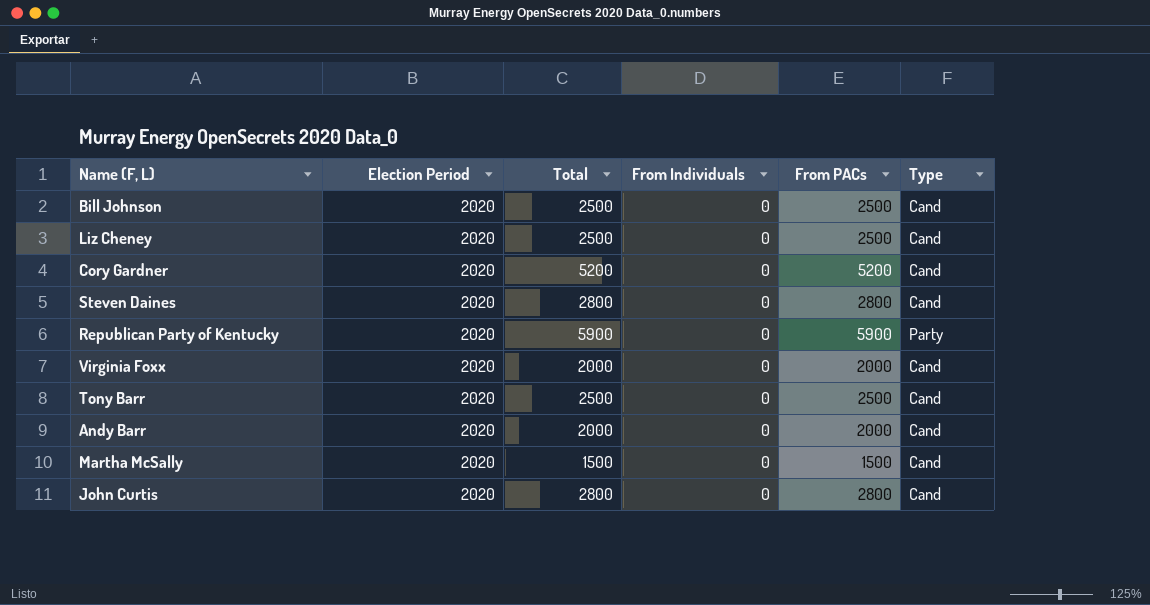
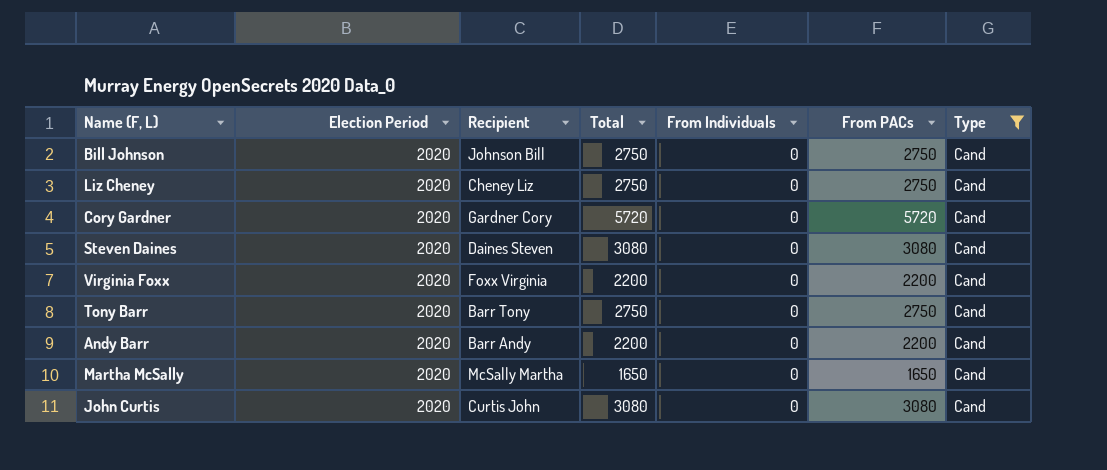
filter: none -> Type = Cand
column Recipient | position: none -> 3
Bill Johnson | Total: 2500 -> 2750
Bill Johnson | From PACs: 2500 -> 2750
Liz Cheney | Total: 2500 -> 2750
Liz Cheney | From PACs: 2500 -> 2750
Cory Gardner | Total: 5200 -> 5720
Cory Gardner | From PACs: 5200 -> 5720
Steven Daines | Total: 2800 -> 3080
Steven Daines | From PACs: 2800 -> 3080
Virginia Foxx | Total: 2000 -> 2200
Virginia Foxx | From PACs: 2000 -> 2200
Tony Barr | Total: 2500 -> 2750
Tony Barr | From PACs: 2500 -> 2750
Andy Barr | Total: 2000 -> 2200
Andy Barr | From PACs: 2000 -> 2200
Martha McSally | Total: 1500 -> 1650
Martha McSally | From PACs: 1500 -> 1650
John Curtis | Total: 2800 -> 3080
John Curtis | From PACs: 2800 -> 3080

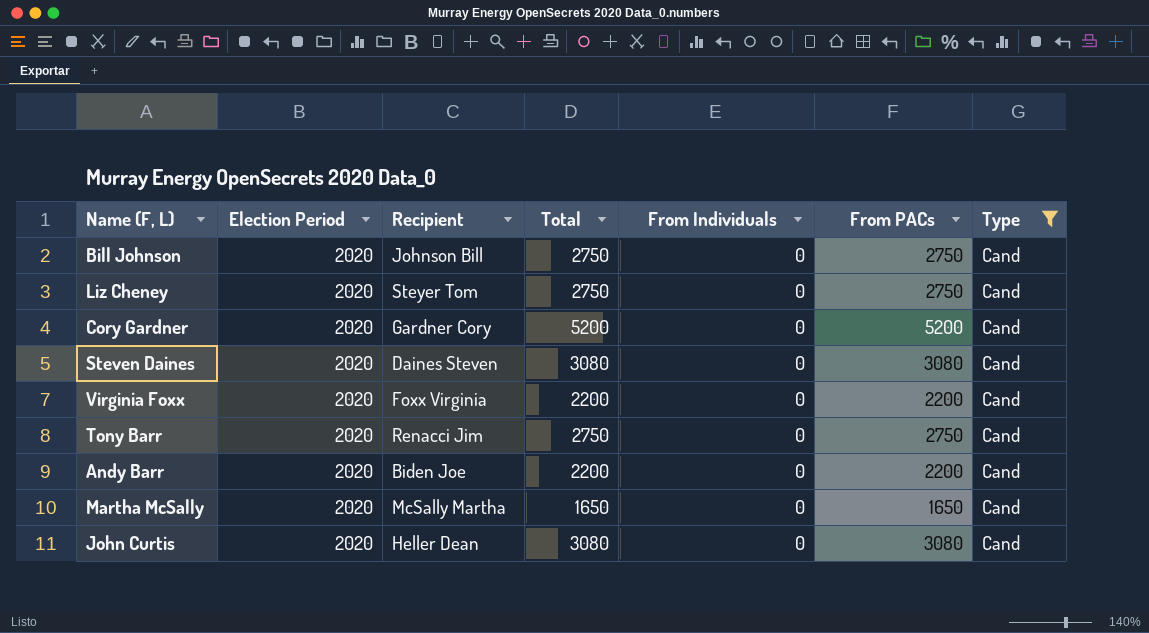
Liz Cheney | Recipient: Cheney Liz -> Steyer Tom
Cory Gardner | Total: 5720 -> 5200
Cory Gardner | From PACs: 5720 -> 5200
Tony Barr | Recipient: Barr Tony -> Renacci Jim
Andy Barr | Recipient: Barr Andy -> Biden Joe
John Curtis | Recipient: Curtis John -> Heller Dean

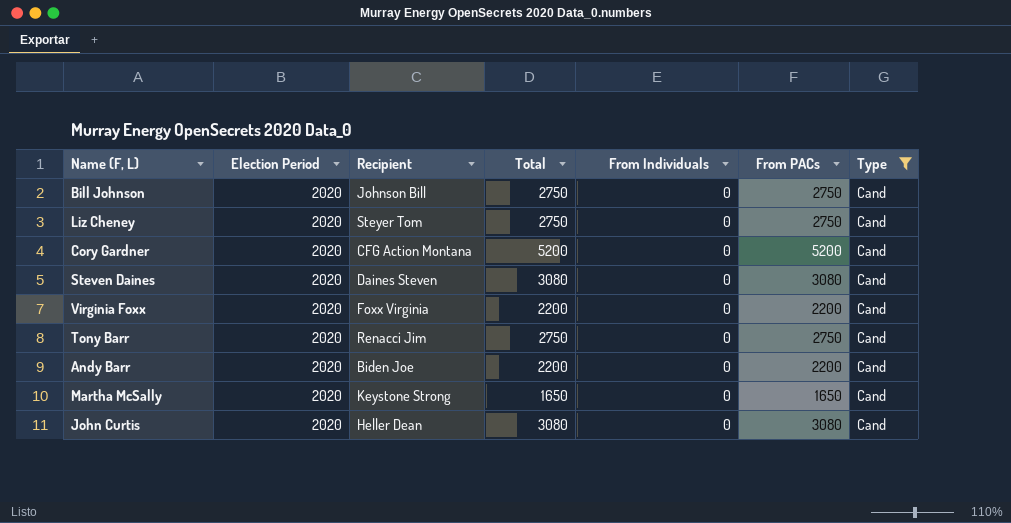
Cory Gardner | Recipient: Gardner Cory -> CFG Action Montana
Martha McSally | Recipient: McSally Martha -> Keystone Strong

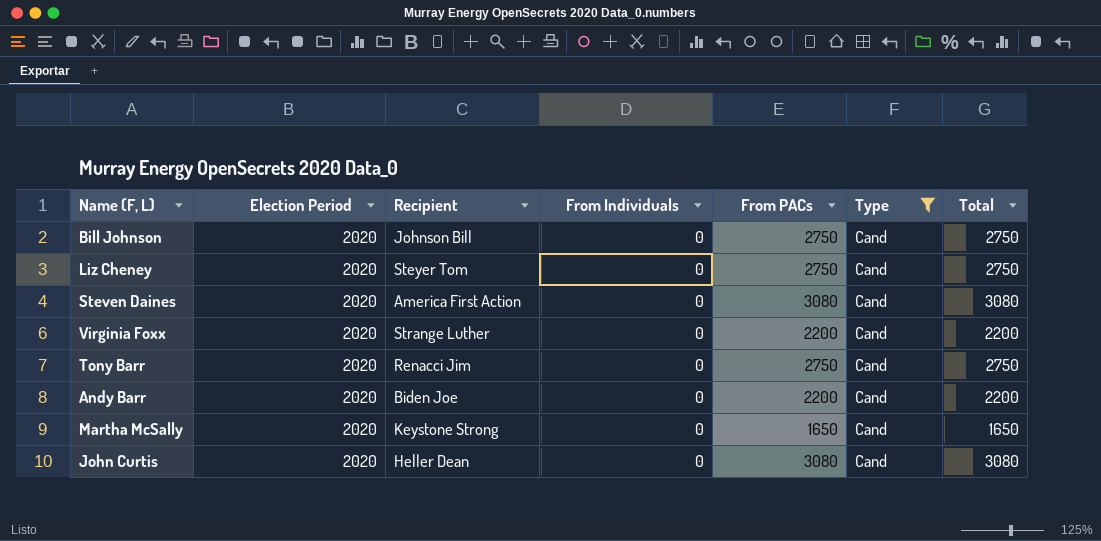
column Total | position: 4 -> 7
row Cory Gardner: 2020 | CFG Action Montana | 5200 | 0 | 5200 | Cand -> none
Steven Daines | Recipient: Daines Steven -> America First Action
Virginia Foxx | Recipient: Foxx Virginia -> Strange Luther

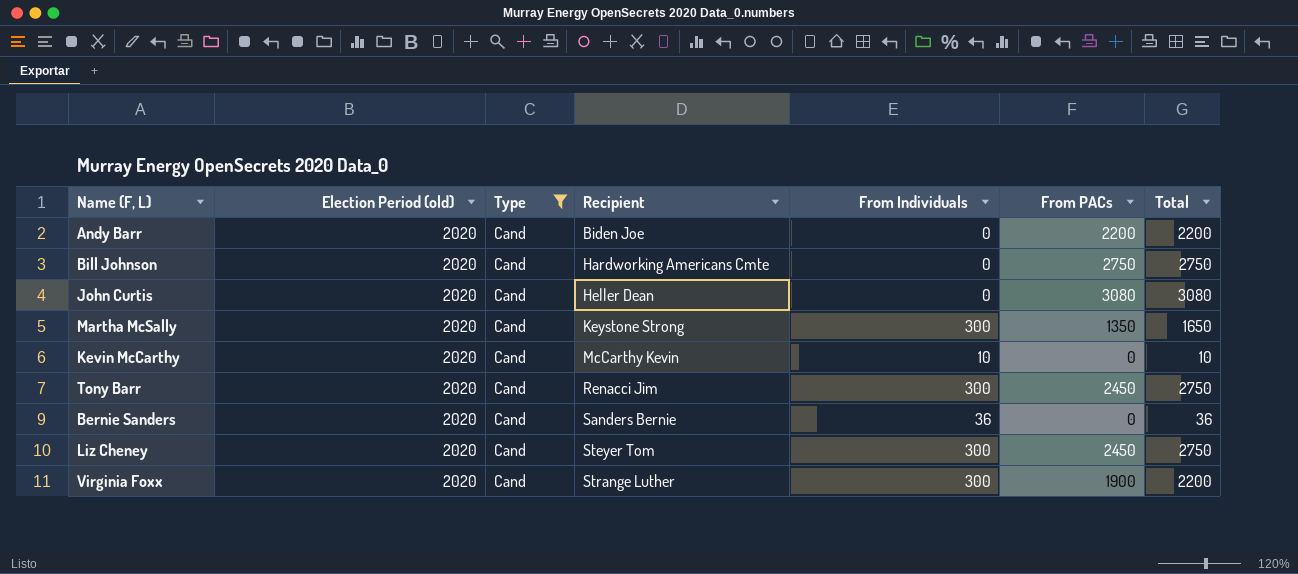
row order: none -> Recipient ascending
column name: Election Period -> Election Period (old)
column Type | position: 6 -> 3
row Steven Daines: 2020 | America First Action | 0 | 3080 | Cand | 3080 -> none
Bill Johnson | Recipient: Johnson Bill -> Hardworking Americans Cmte
Martha McSally | From Individuals: 0 -> 300
Martha McSally | From PACs: 1650 -> 1350
row Kevin McCarthy: none -> 2020 | Cand | McCarthy Kevin | 10 | 0 | 10
Tony Barr | From Individuals: 0 -> 300
Tony Barr | From PACs: 2750 -> 2450
row Bernie Sanders: none -> 2020 | Cand | Sanders Bernie | 36 | 0 | 36
Liz Cheney | From Individuals: 0 -> 300
Liz Cheney | From PACs: 2750 -> 2450
Virginia Foxx | From Individuals: 0 -> 300
Virginia Foxx | From PACs: 2200 -> 1900

